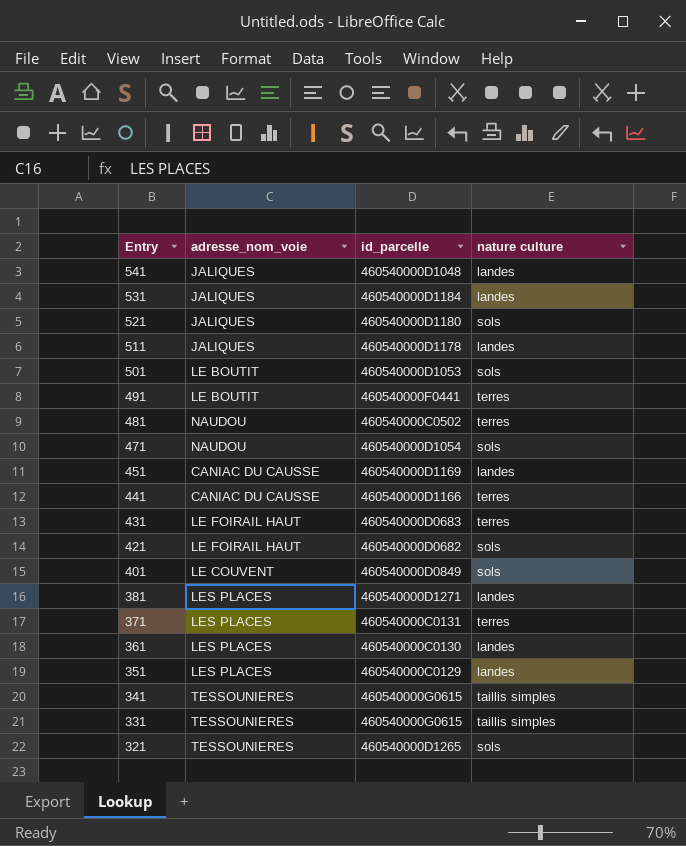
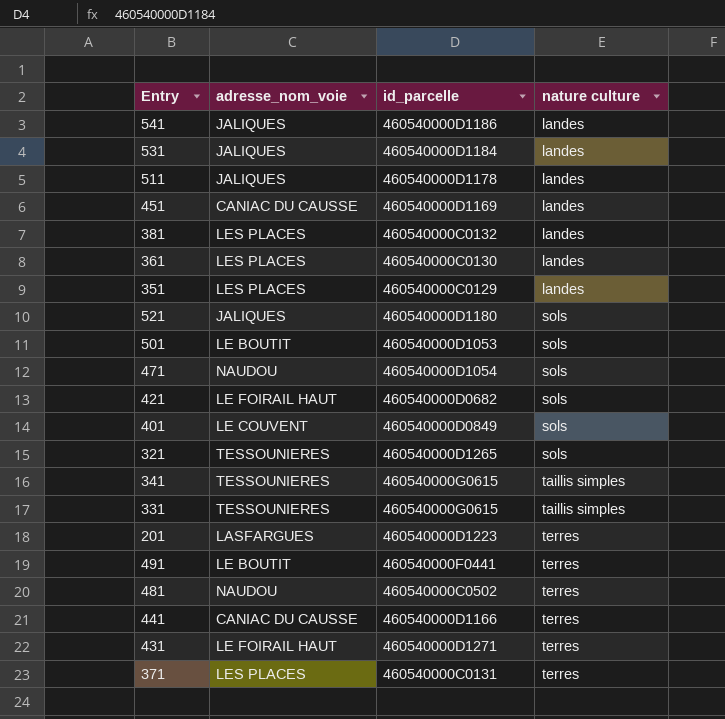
row order: Entry descending -> nature culture ascending
541 | id_parcelle: 460540000D1048 -> 460540000D1186
381 | id_parcelle: 460540000D1271 -> 460540000C0132
row 201: none -> LASFARGUES | 460540000D1223 | terres
431 | id_parcelle: 460540000D0683 -> 460540000D1271

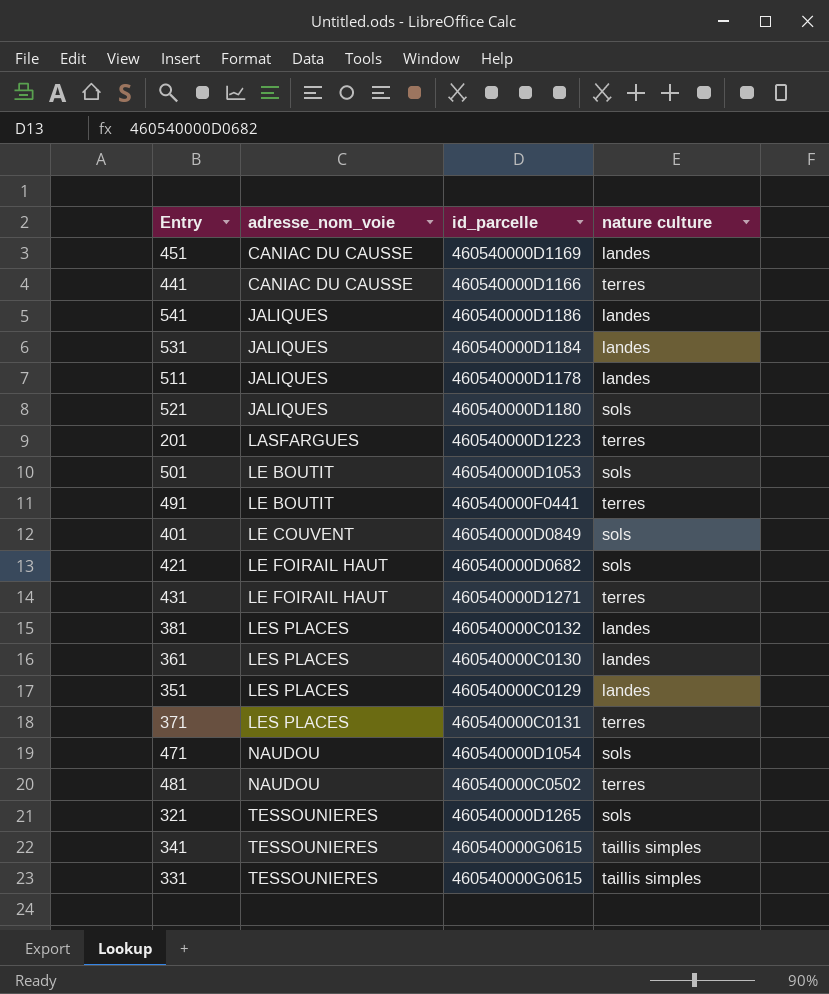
row order: nature culture ascending -> adresse_nom_voie ascending

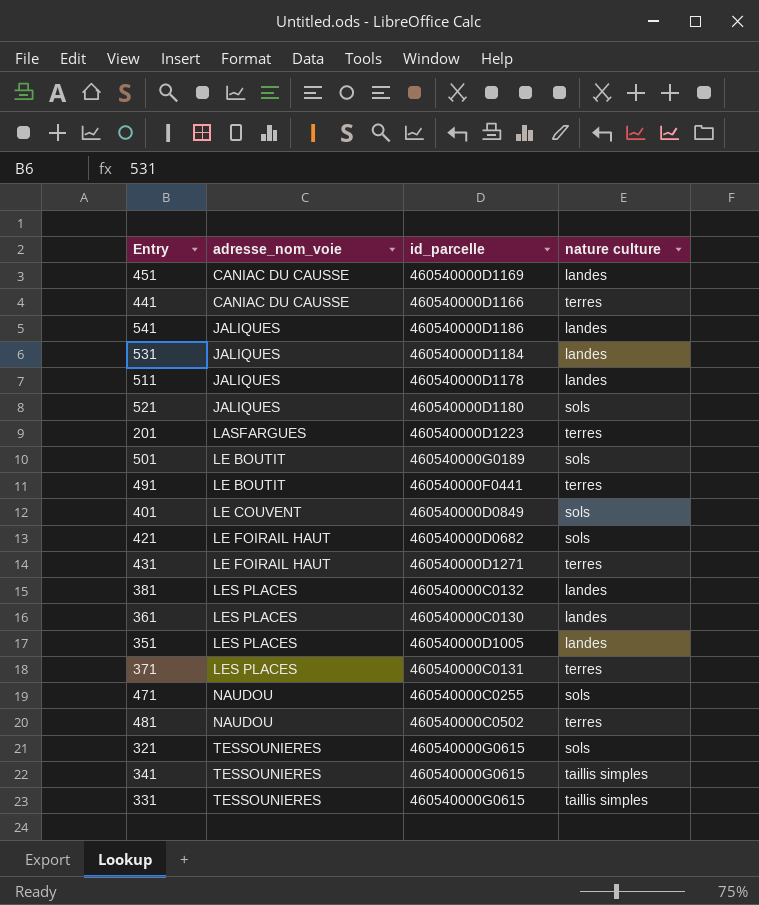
501 | id_parcelle: 460540000D1053 -> 460540000G0189
351 | id_parcelle: 460540000C0129 -> 460540000D1005
471 | id_parcelle: 460540000D1054 -> 460540000C0255
321 | id_parcelle: 460540000D1265 -> 460540000G0615

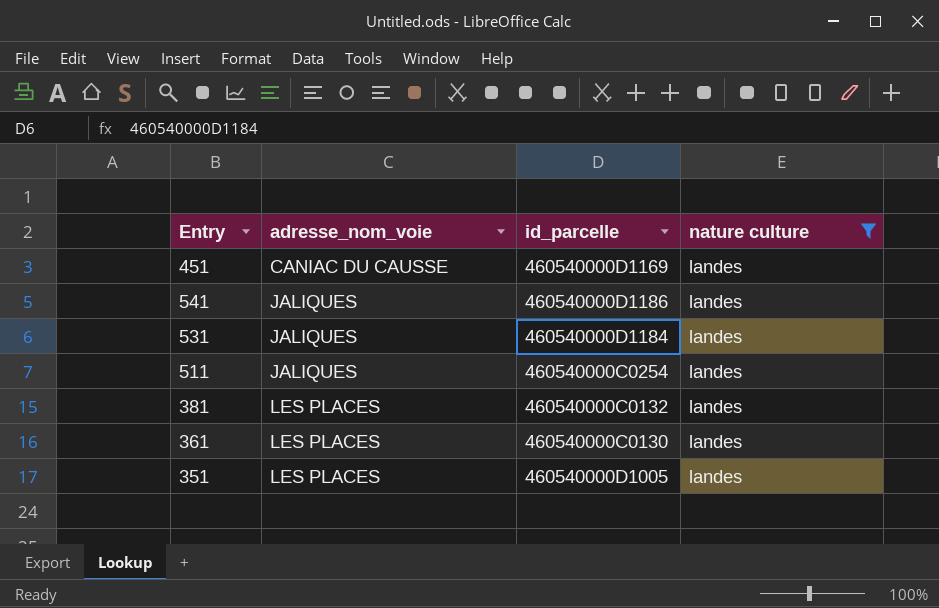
filter: none -> nature culture = landes
511 | id_parcelle: 460540000D1178 -> 460540000C0254

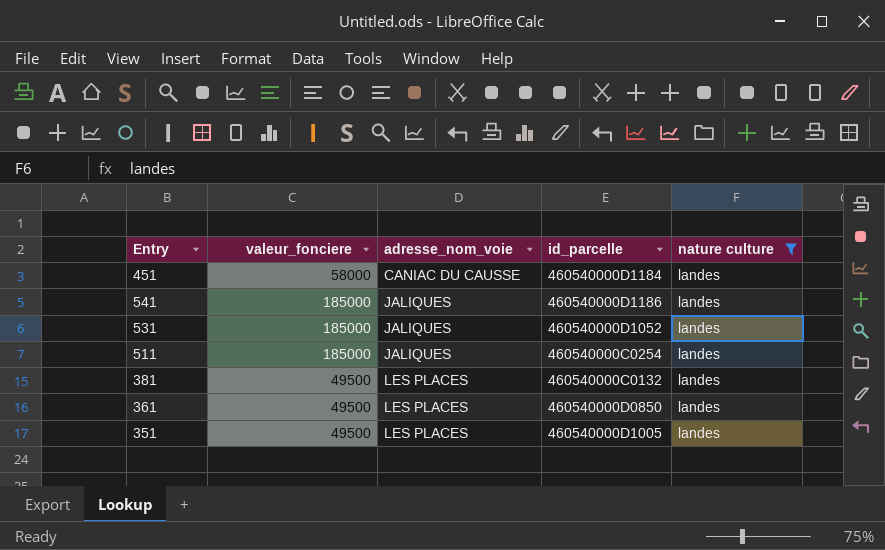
column valeur_fonciere | position: none -> 2
451 | id_parcelle: 460540000D1169 -> 460540000D1184
531 | id_parcelle: 460540000D1184 -> 460540000D1052
361 | id_parcelle: 460540000C0130 -> 460540000D0850

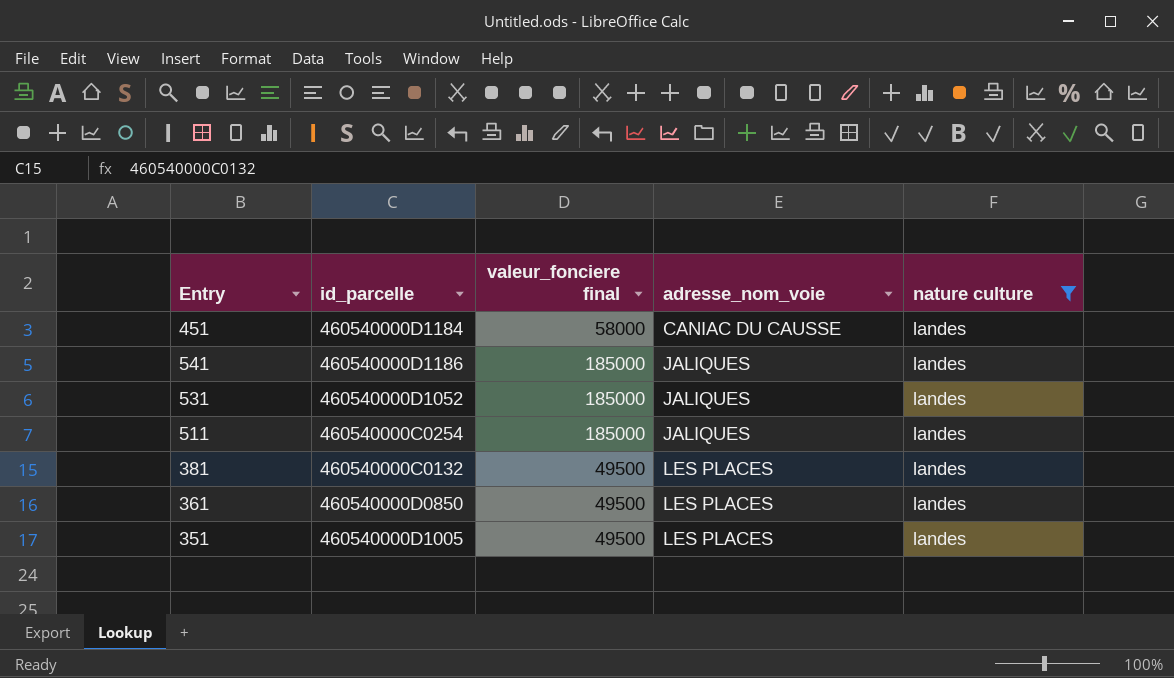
column id_parcelle | position: 4 -> 2
column name: valeur_fonciere -> valeur_fonciere final

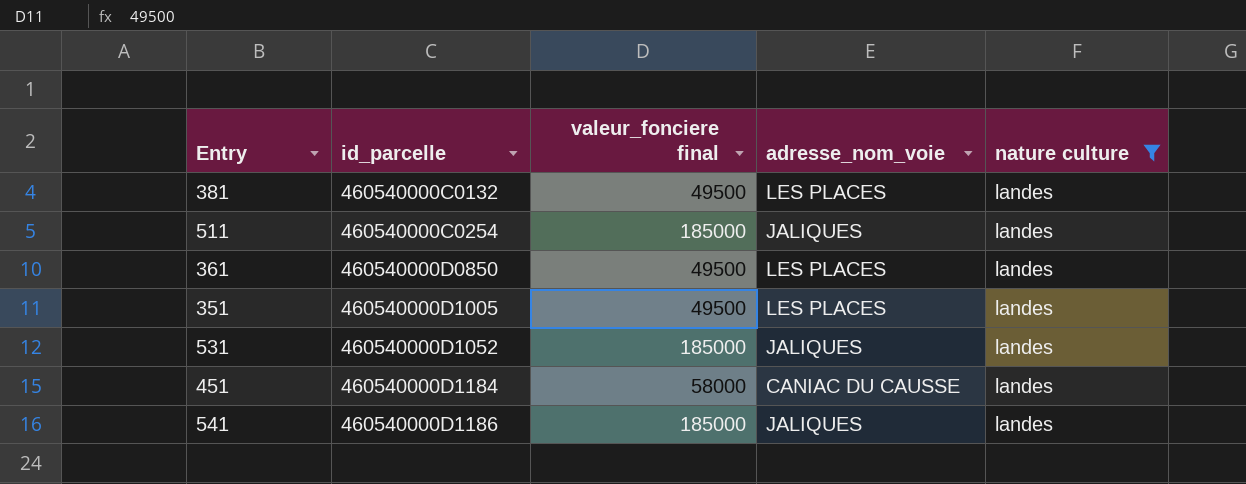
row order: adresse_nom_voie ascending -> id_parcelle ascending

